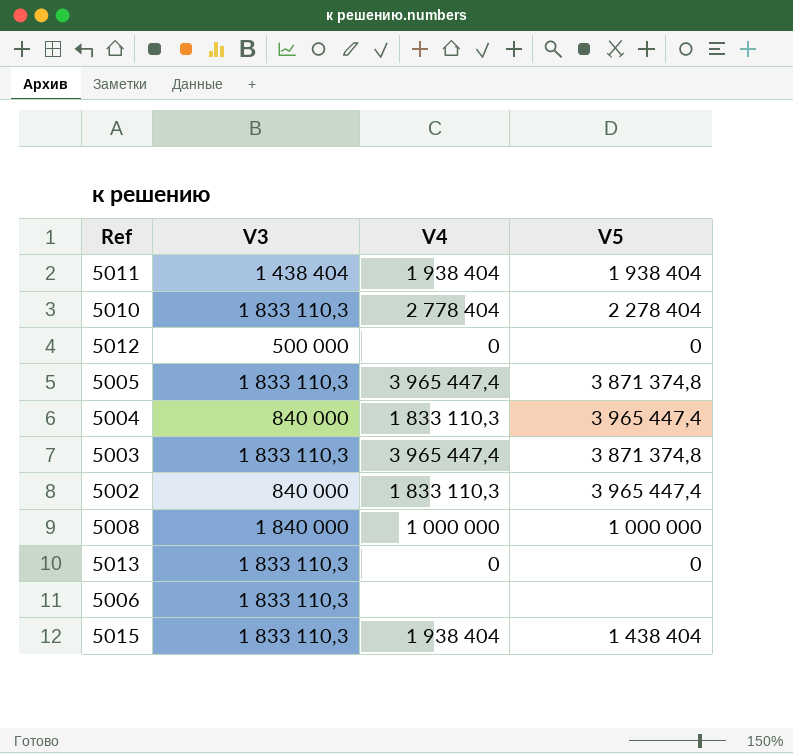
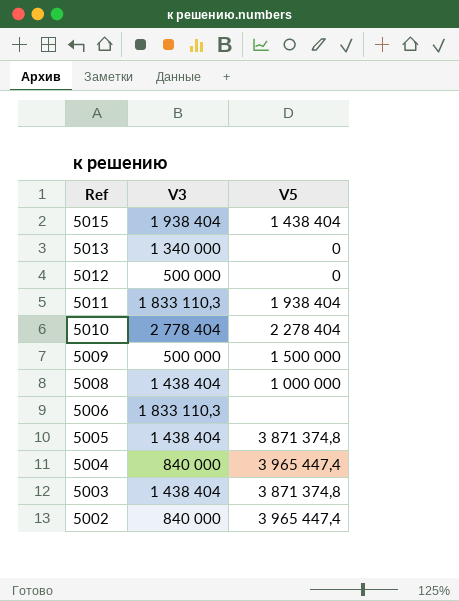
row order: none -> Ref descending
column V4 | position: 3 -> none
5015 | V3: 1 833 110,3 -> 1 938 404
5013 | V3: 1 833 110,3 -> 1 340 000
5011 | V3: 1 438 404 -> 1 833 110,3
5010 | V3: 1 833 110,3 -> 2 778 404
row 5009: none -> 500 000 | 1 500 000
5008 | V3: 1 840 000 -> 1 438 404
5005 | V3: 1 833 110,3 -> 1 438 404
5003 | V3: 1 833 110,3 -> 1 438 404

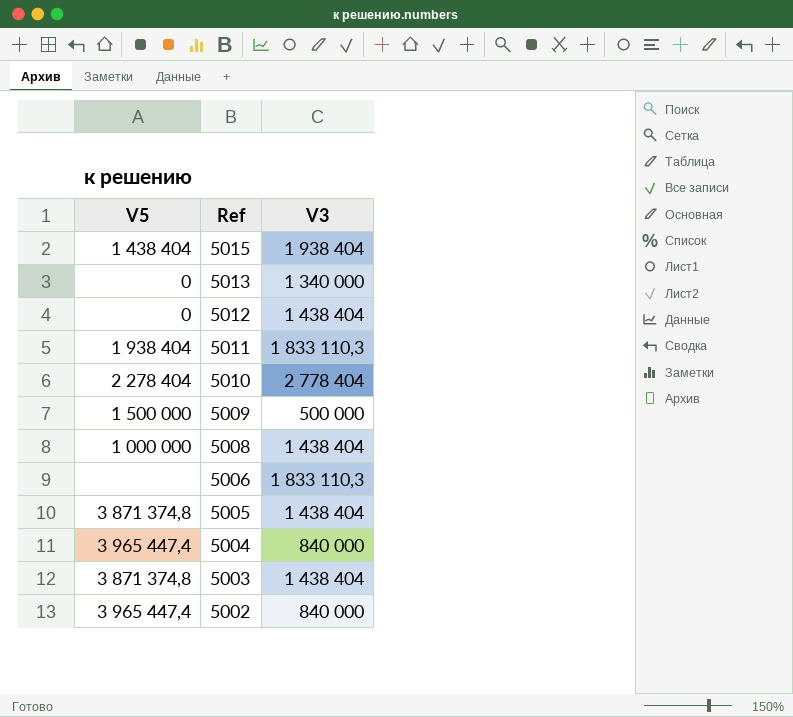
column V5 | position: 3 -> 1
5012 | V3: 500 000 -> 1 438 404

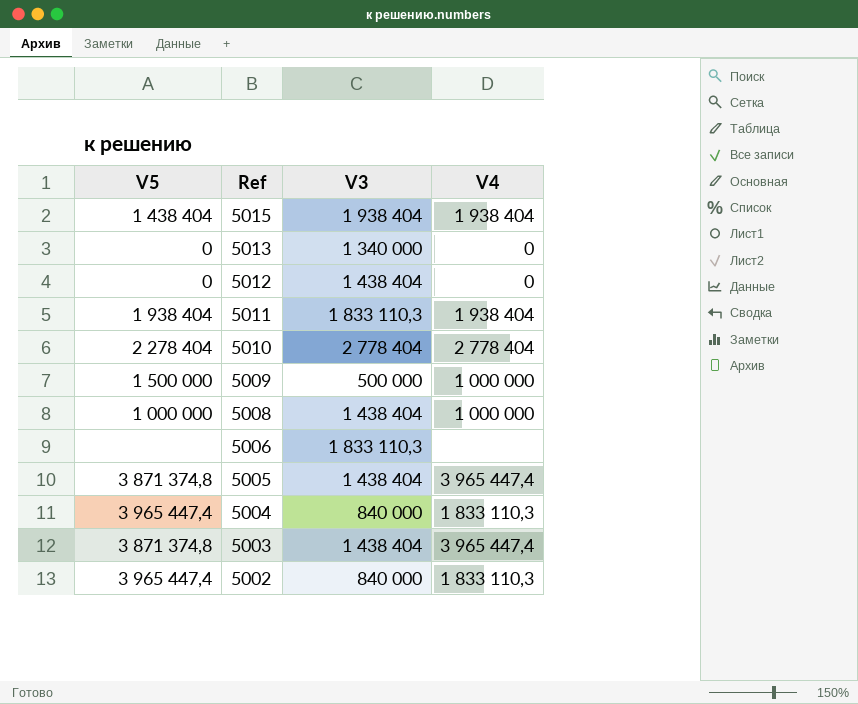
column V4 | position: none -> 4

